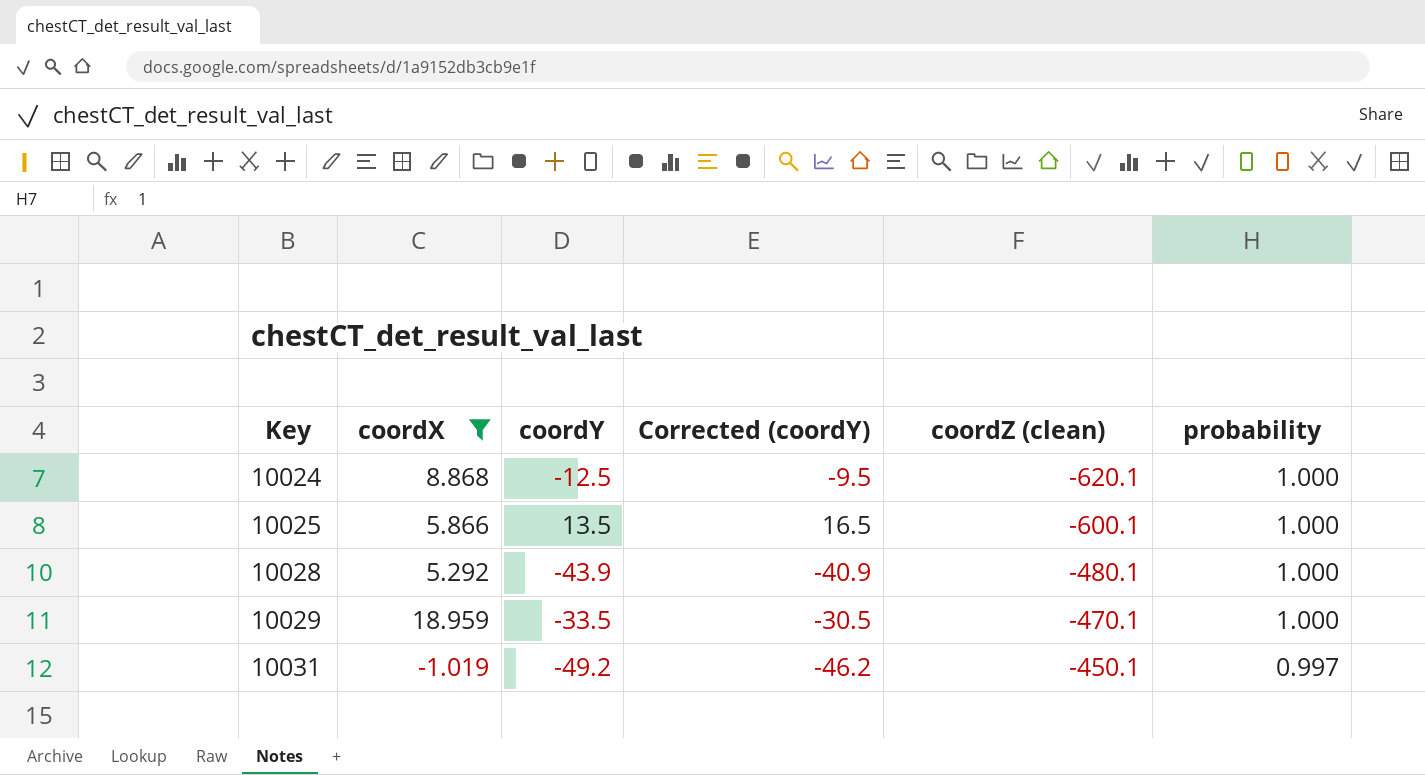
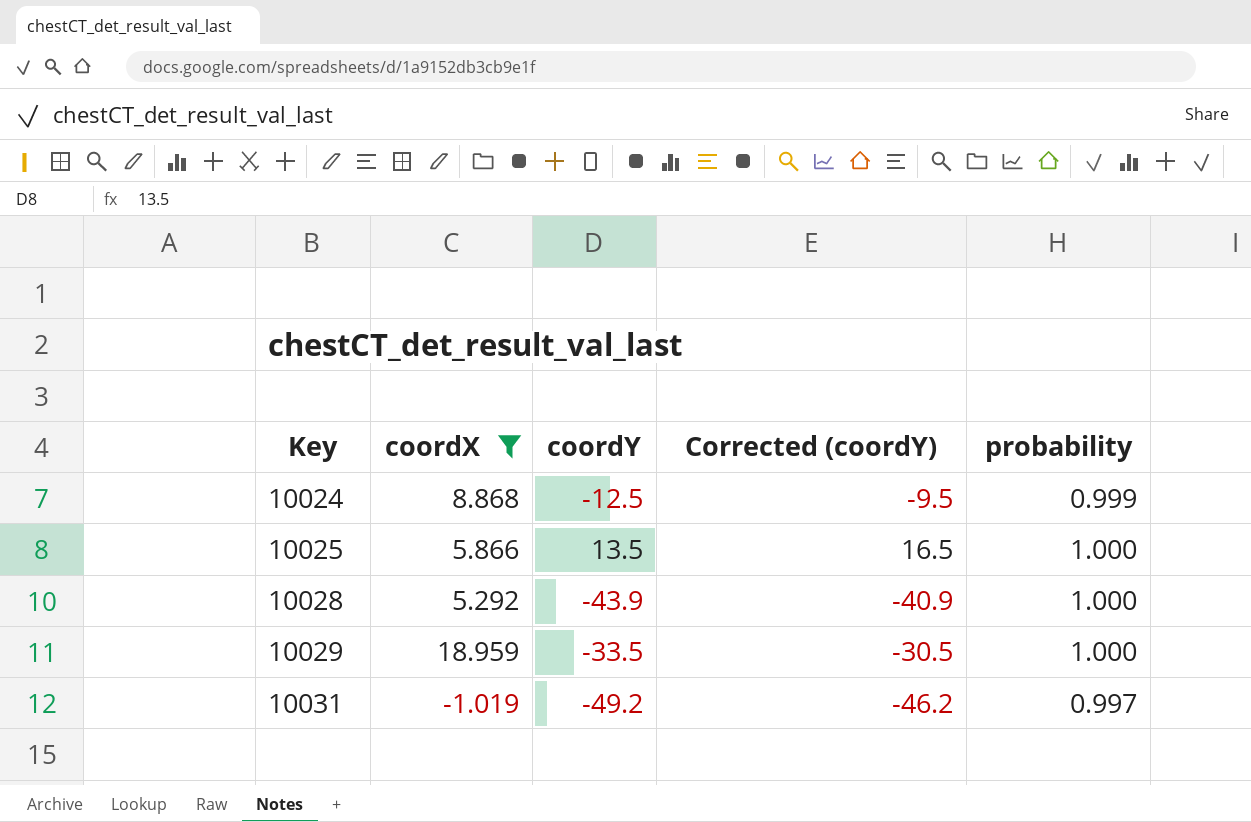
column coordZ (clean) | position: 5 -> none
10024 | probability: 1.000 -> 0.999

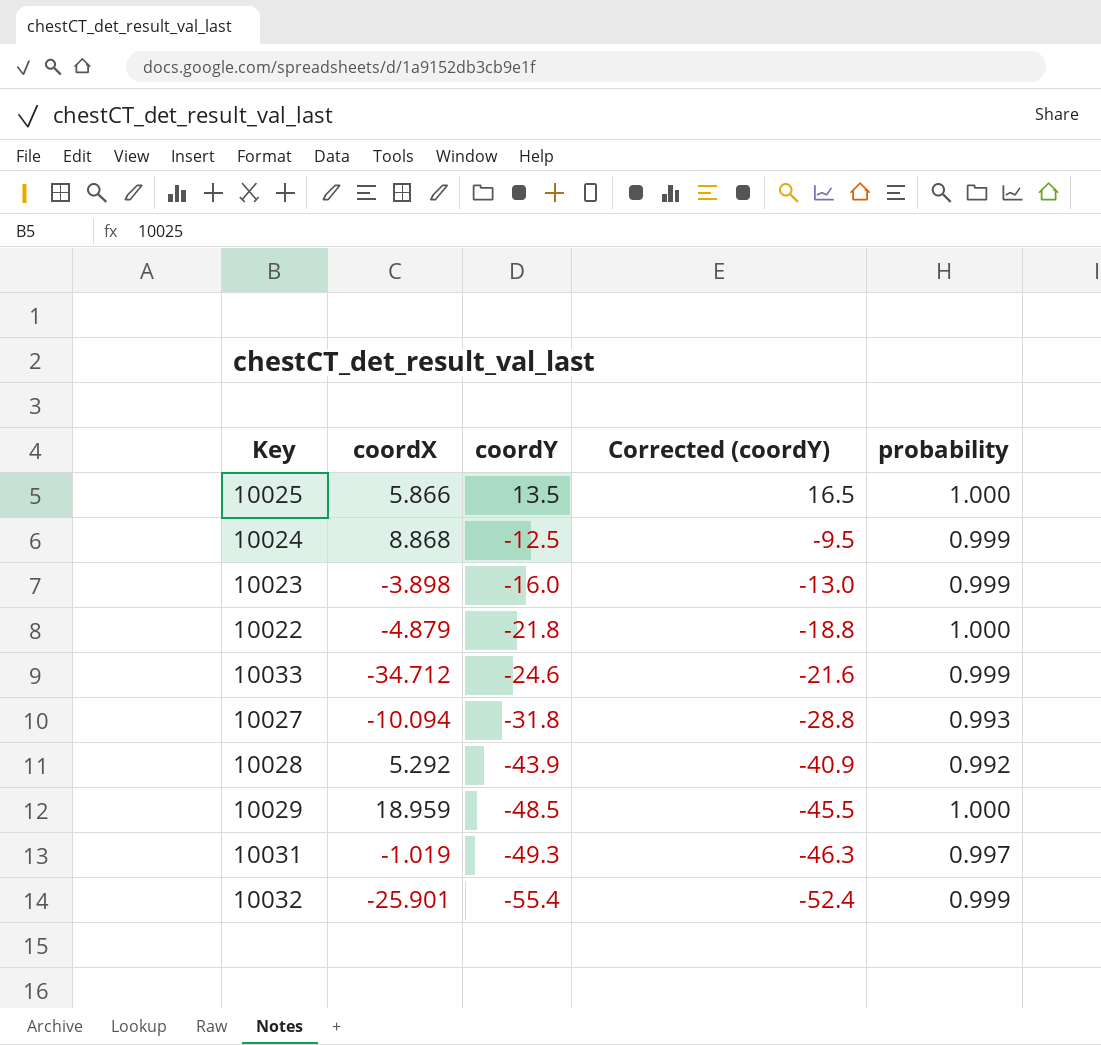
filter: coordX >= -1.019 -> none
row order: Key ascending -> coordY descending
10028 | probability: 1.000 -> 0.992
10029 | coordY: -33.5 -> -48.5
10029 | Corrected (coordY): -30.5 -> -45.5
10031 | coordY: -49.2 -> -49.3
10031 | Corrected (coordY): -46.2 -> -46.3

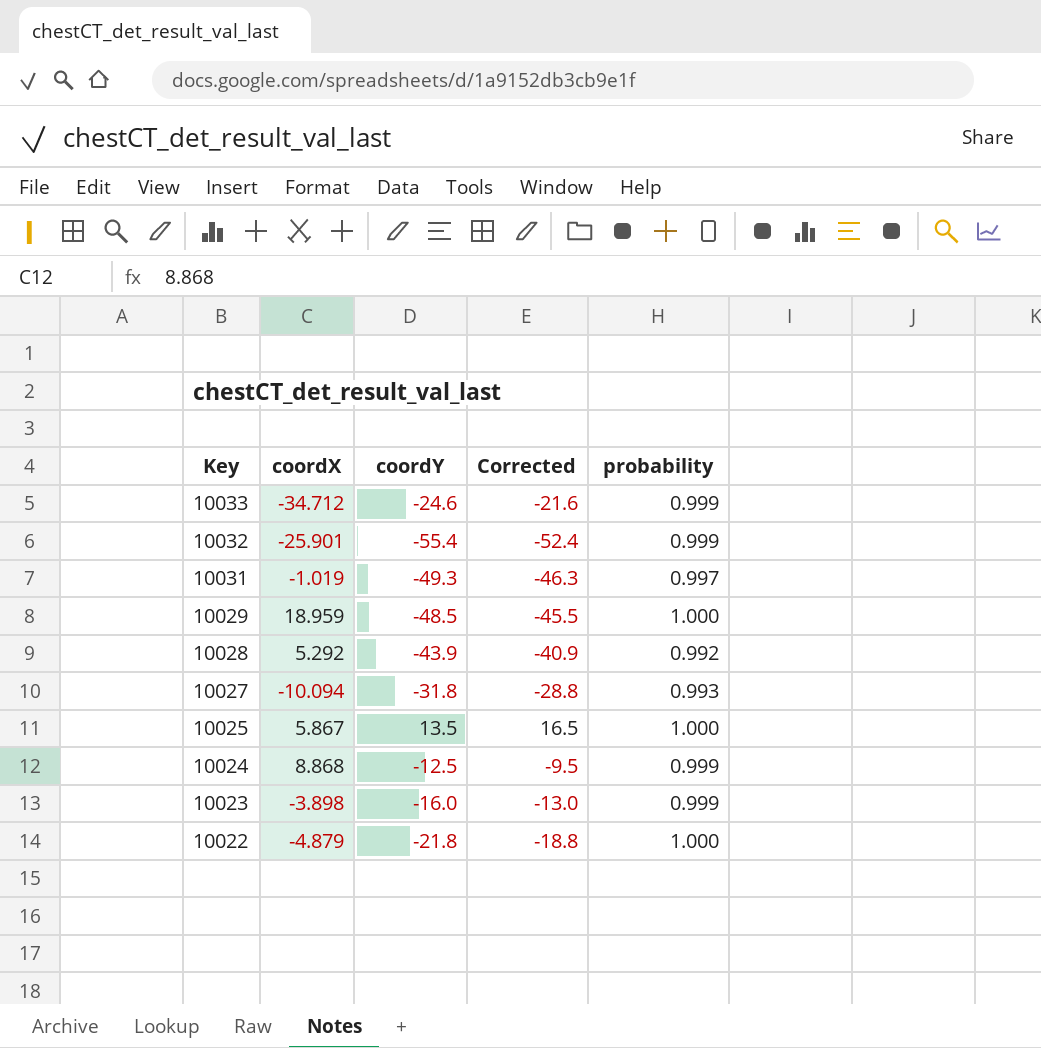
row order: coordY descending -> Key descending
column name: Corrected (coordY) -> Corrected
10025 | coordX: 5.866 -> 5.867

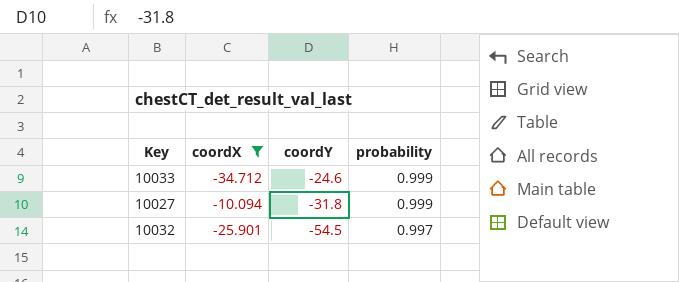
filter: none -> coordX <= -10.094
row order: Key descending -> coordY descending
column Corrected | formula: [coordY] + 3 -> none
10027 | probability: 0.993 -> 0.999
10032 | coordY: -55.4 -> -54.5
10032 | probability: 0.999 -> 0.997

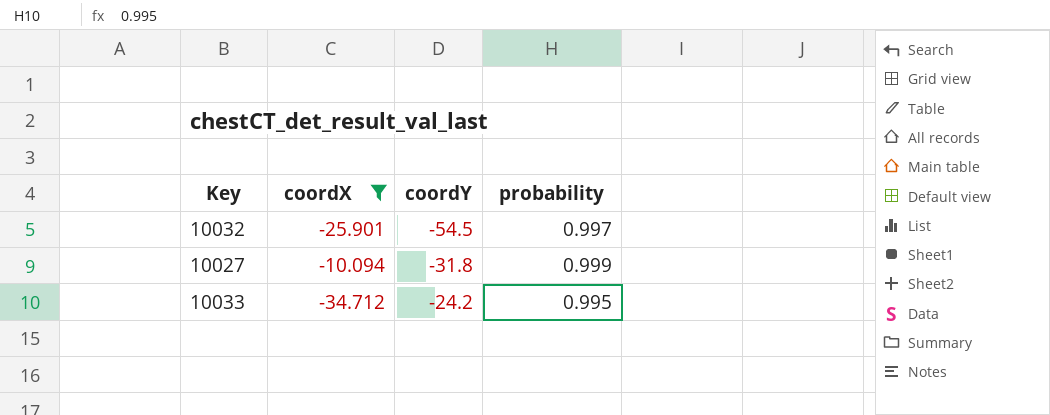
row order: coordY descending -> coordY ascending
10033 | coordY: -24.6 -> -24.2
10033 | probability: 0.999 -> 0.995

